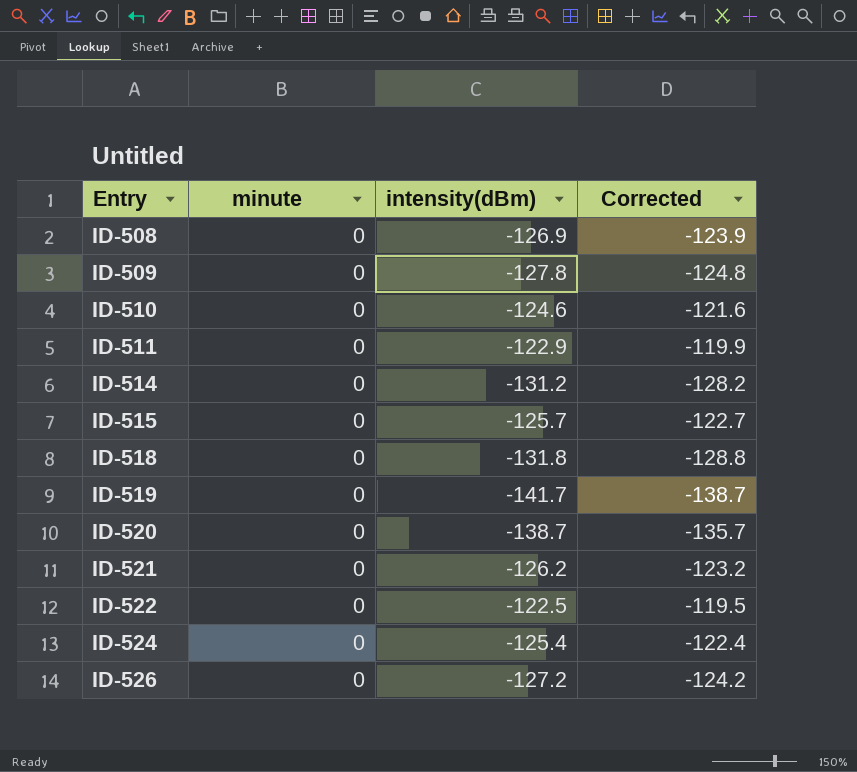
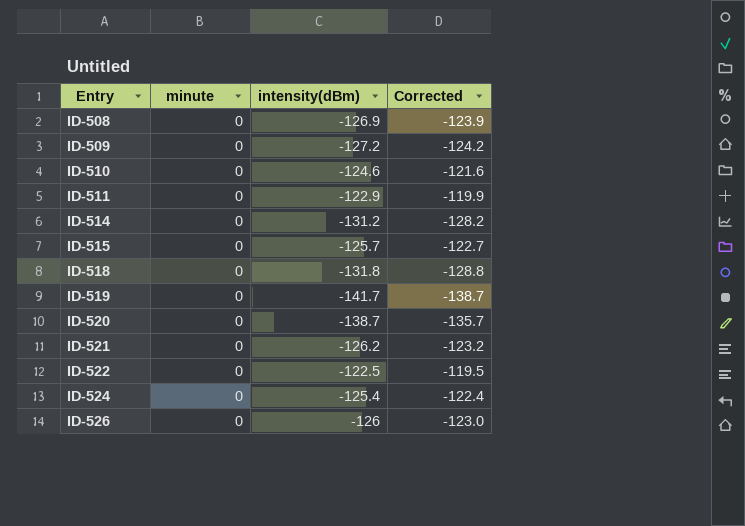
ID-509 | intensity(dBm): -127.8 -> -127.2
ID-509 | Corrected: -124.8 -> -124.2
ID-526 | intensity(dBm): -127.2 -> -126
ID-526 | Corrected: -124.2 -> -123.0

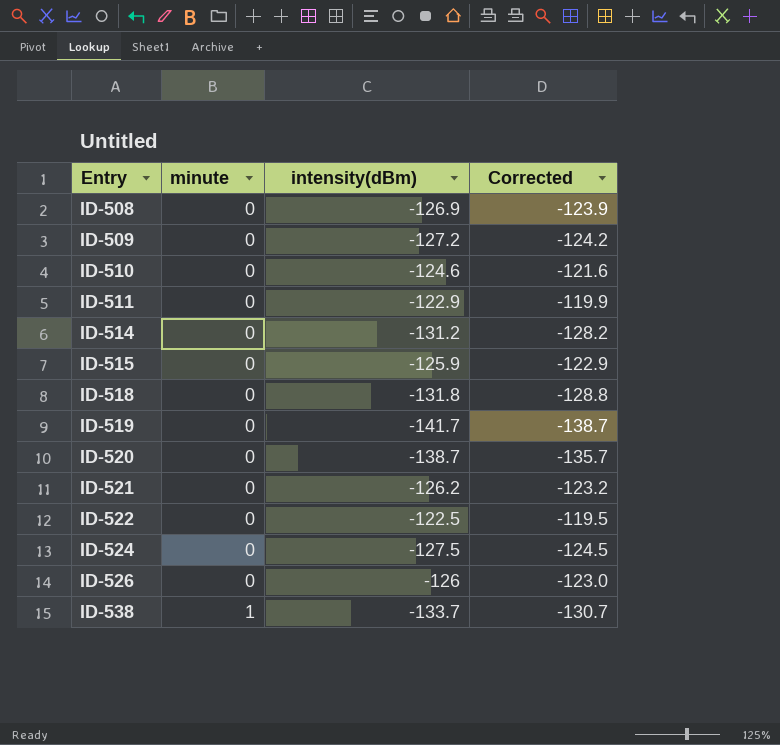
ID-515 | intensity(dBm): -125.7 -> -125.9
ID-515 | Corrected: -122.7 -> -122.9
ID-524 | intensity(dBm): -125.4 -> -127.5
ID-524 | Corrected: -122.4 -> -124.5
row ID-538: none -> 1 | -133.7 | -130.7

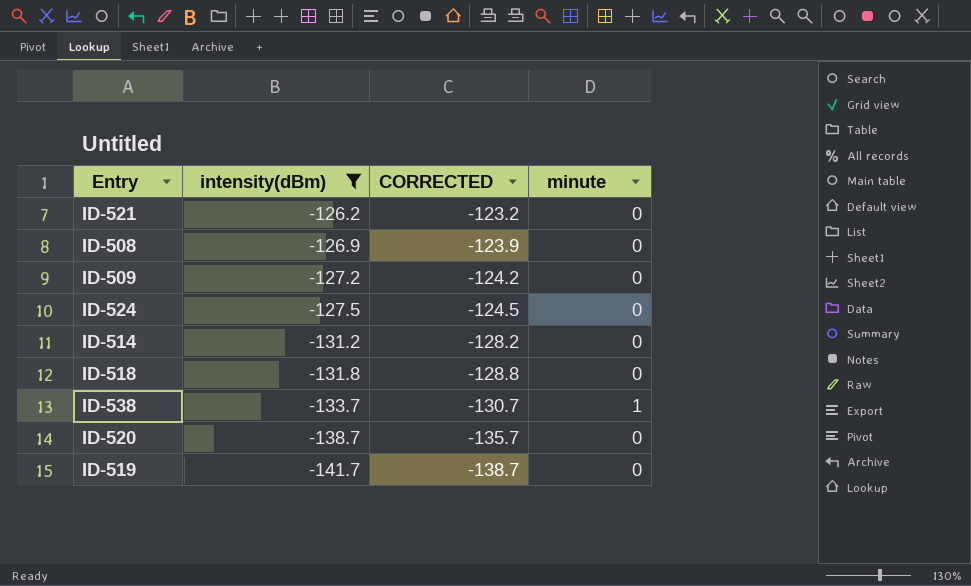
filter: none -> intensity(dBm) <= -126.2
row order: Entry ascending -> intensity(dBm) descending
column name: Corrected -> CORRECTED
column minute | position: 2 -> 4

